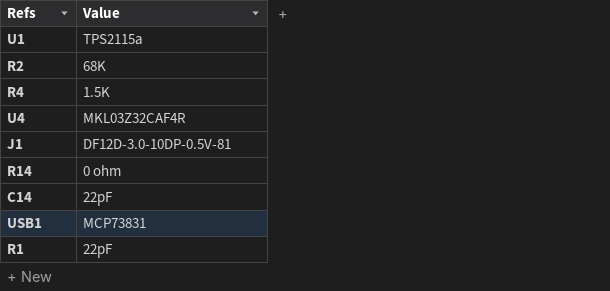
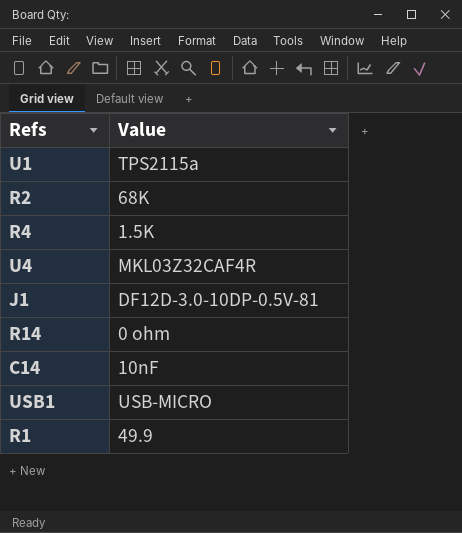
C14 | Value: 22pF -> 10nF
USB1 | Value: MCP73831 -> USB-MICRO
R1 | Value: 22pF -> 49.9

